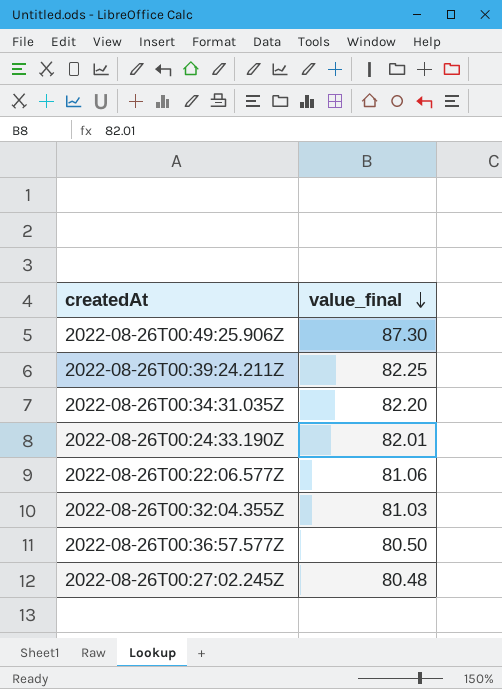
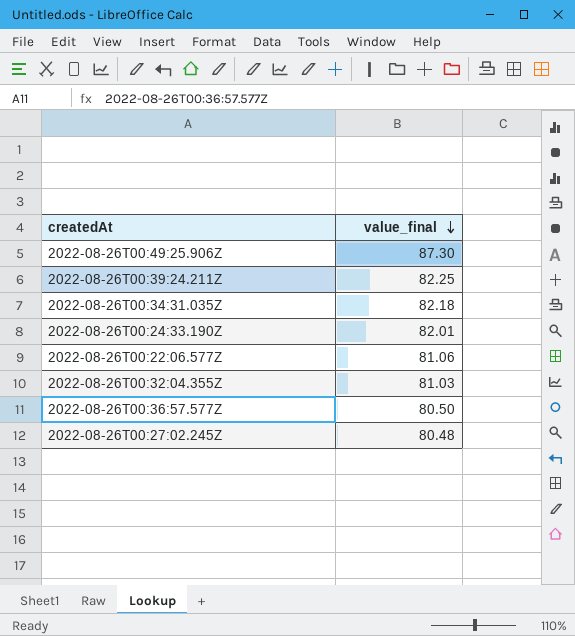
2022-08-26T00:34:31.035Z | value_final: 82.20 -> 82.18

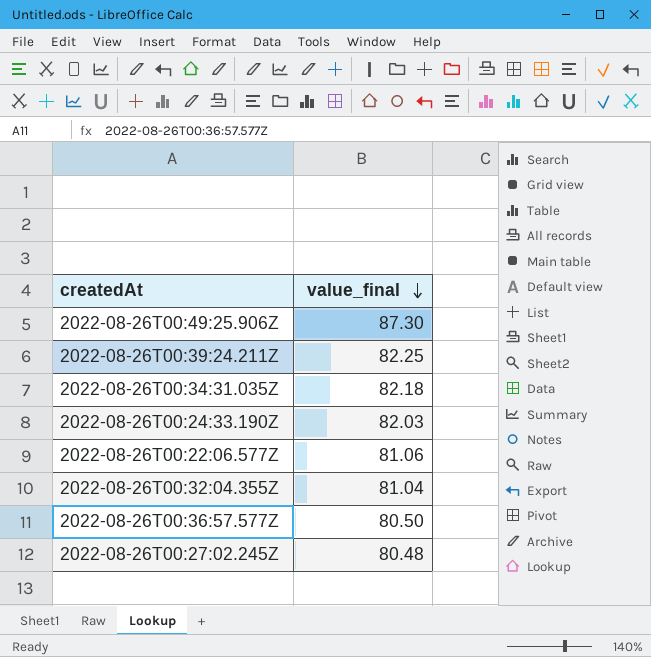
2022-08-26T00:24:33.190Z | value_final: 82.01 -> 82.03
2022-08-26T00:32:04.355Z | value_final: 81.03 -> 81.04

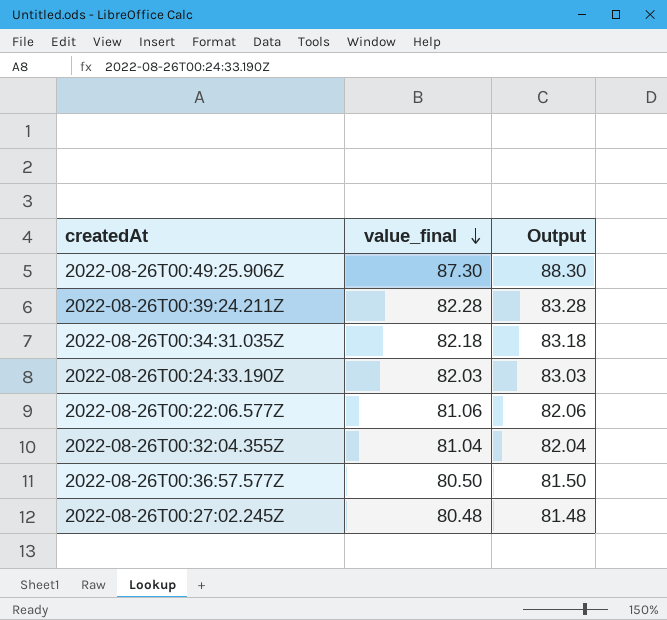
column Output | formula: none -> [value_final] + 1
2022-08-26T00:39:24.211Z | value_final: 82.25 -> 82.28

